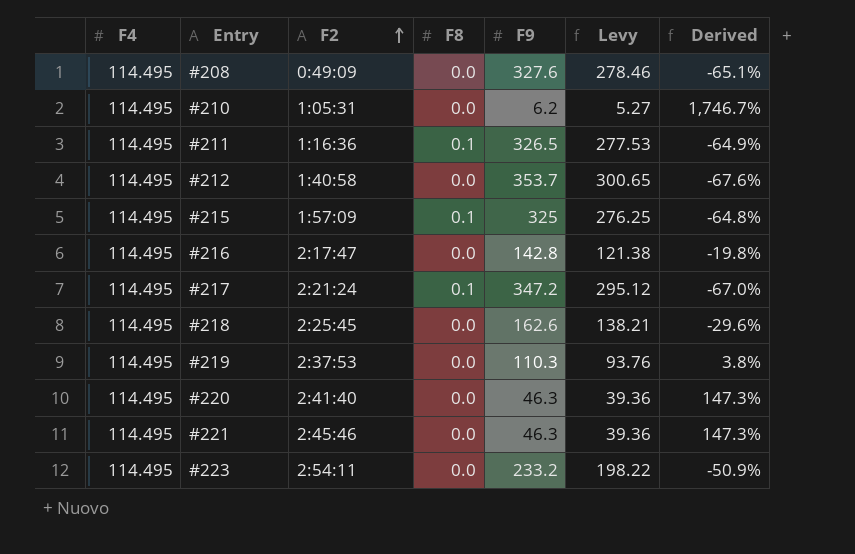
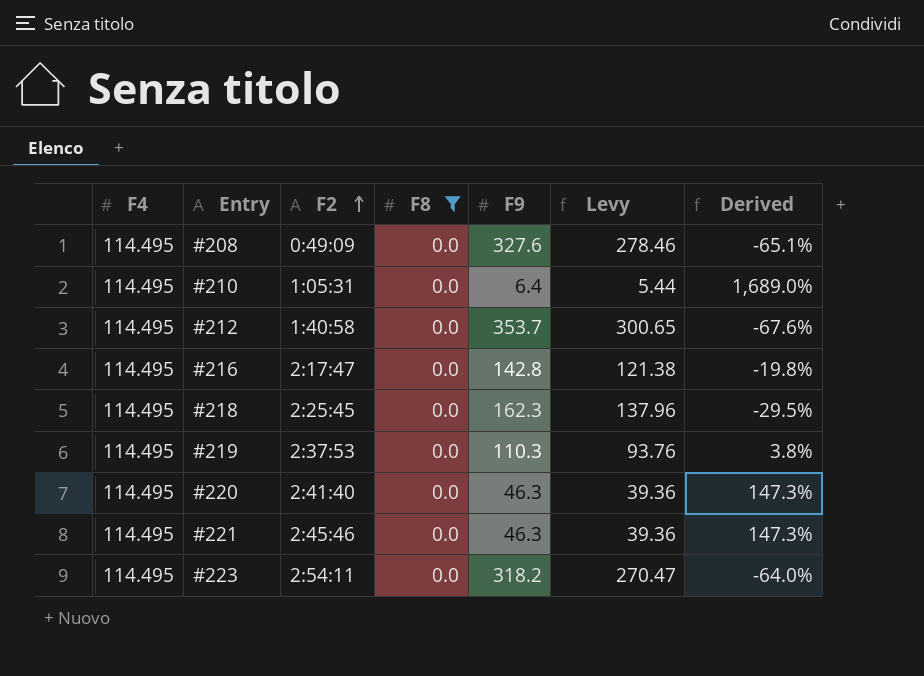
filter: none -> F8 = 0.0
#210 | F9: 6.2 -> 6.4
#210 | Levy: 5.27 -> 5.44
#210 | Derived: 1,746.7% -> 1,689.0%
#218 | F9: 162.6 -> 162.3
#218 | Levy: 138.21 -> 137.96
#218 | Derived: -29.6% -> -29.5%
#223 | F9: 233.2 -> 318.2
#223 | Levy: 198.22 -> 270.47
#223 | Derived: -50.9% -> -64.0%

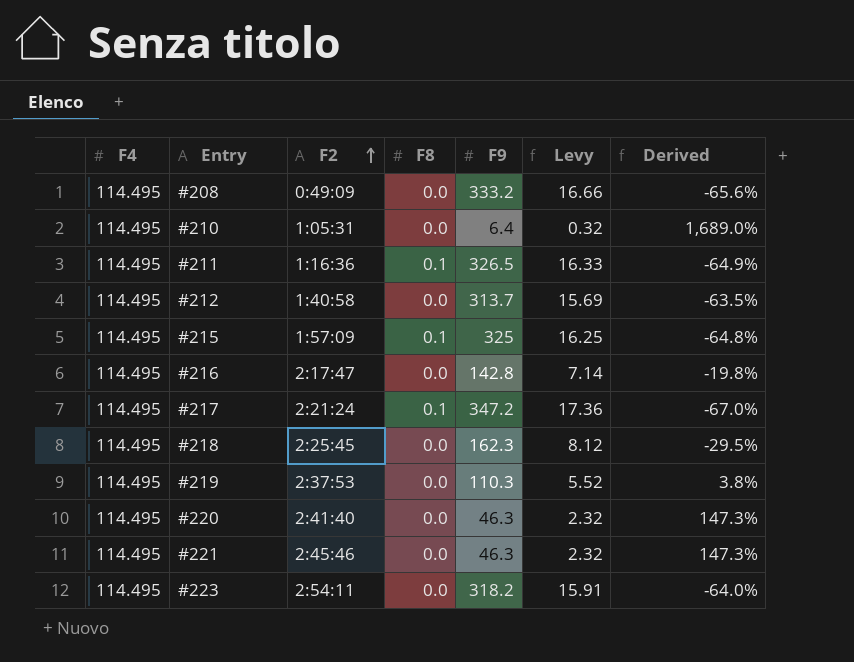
filter: F8 = 0.0 -> none
column Levy | formula: [F9] * 0.85 -> [F9] * 0.05
#208 | F9: 327.6 -> 333.2
#208 | Derived: -65.1% -> -65.6%
#212 | F9: 353.7 -> 313.7
#212 | Derived: -67.6% -> -63.5%

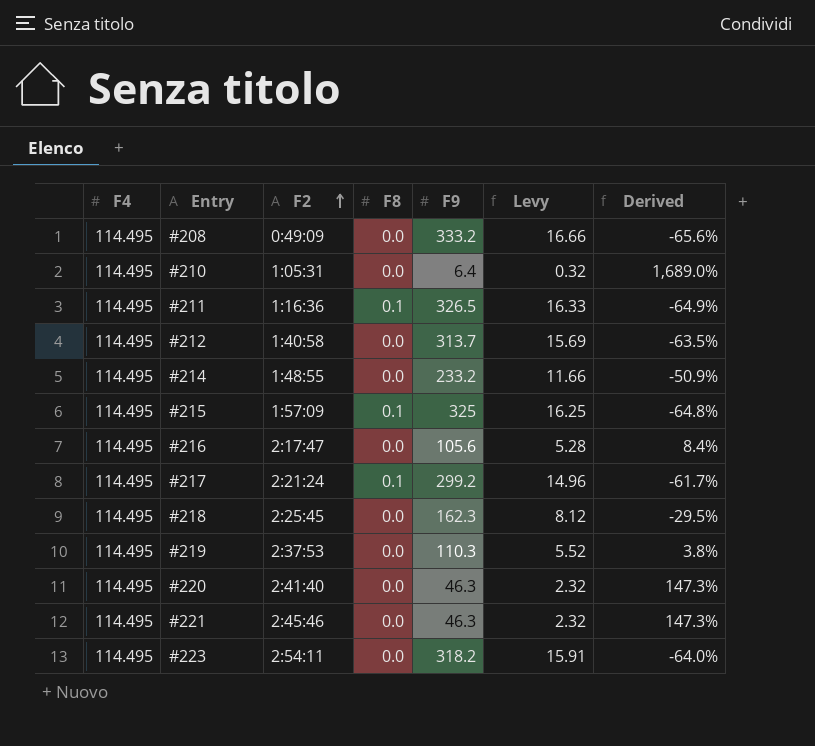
row #214: none -> 114.495 | 1:48:55 | 0.0 | 233.2 | 11.66 | -50.9%
#216 | F9: 142.8 -> 105.6
#216 | Levy: 7.14 -> 5.28
#216 | Derived: -19.8% -> 8.4%
#217 | F9: 347.2 -> 299.2
#217 | Levy: 17.36 -> 14.96
#217 | Derived: -67.0% -> -61.7%

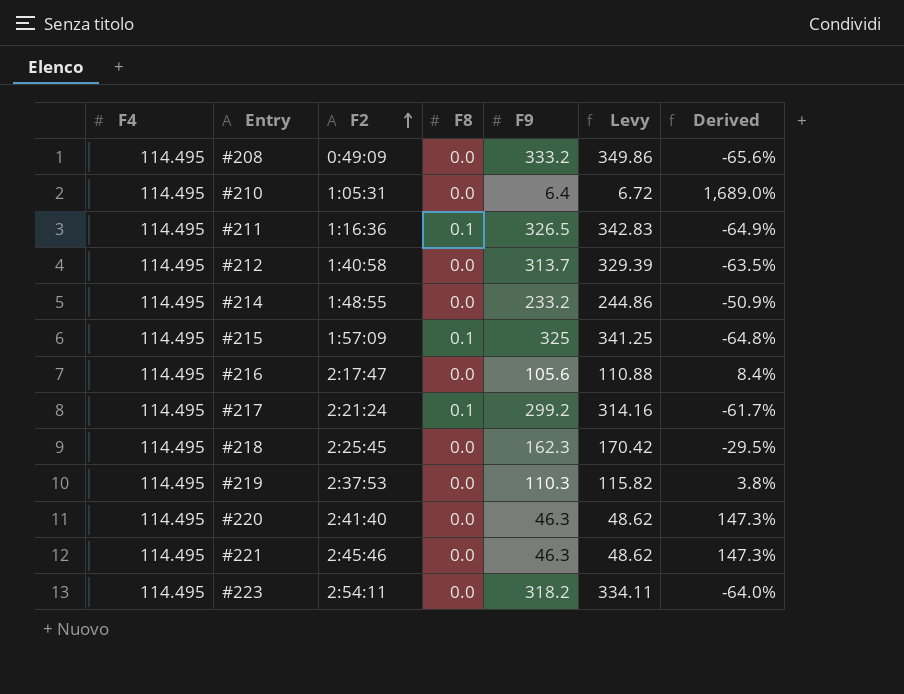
column Levy | formula: [F9] * 0.05 -> [F9] * 1.05

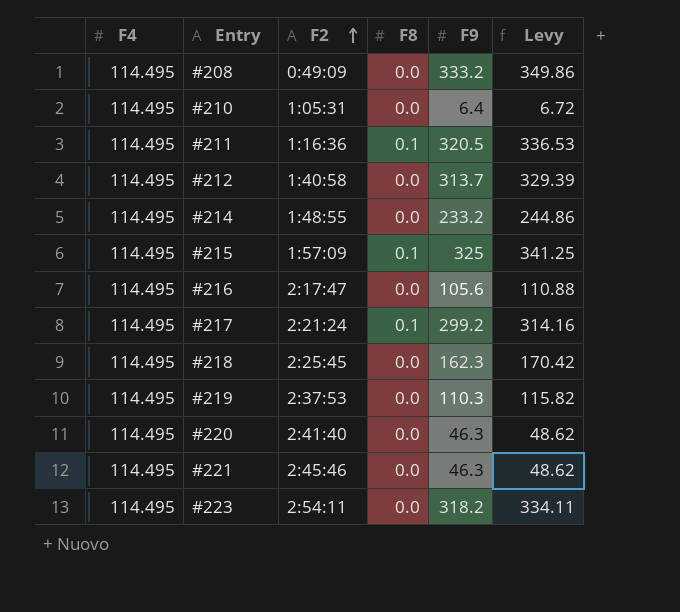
column Derived | formula: ([F4] - [F9]) / [F9] -> none
#211 | F9: 326.5 -> 320.5
#211 | Levy: 342.83 -> 336.53

